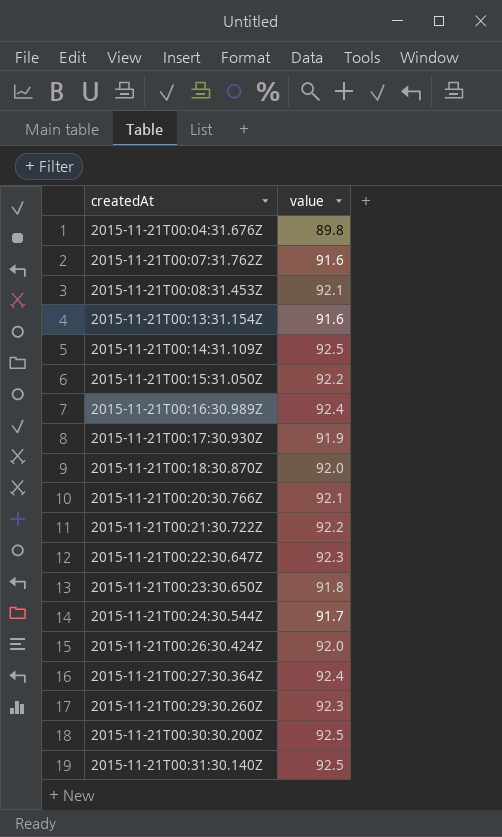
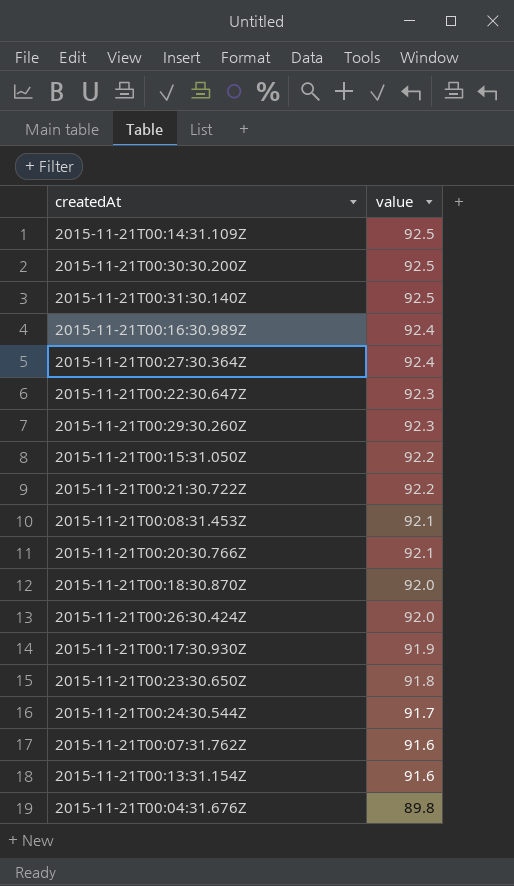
row order: createdAt ascending -> value descending

